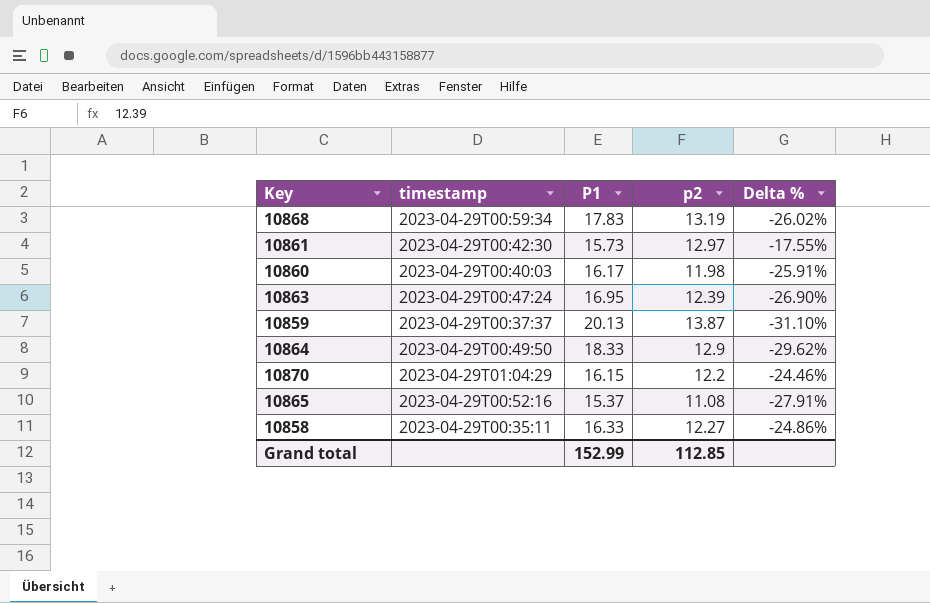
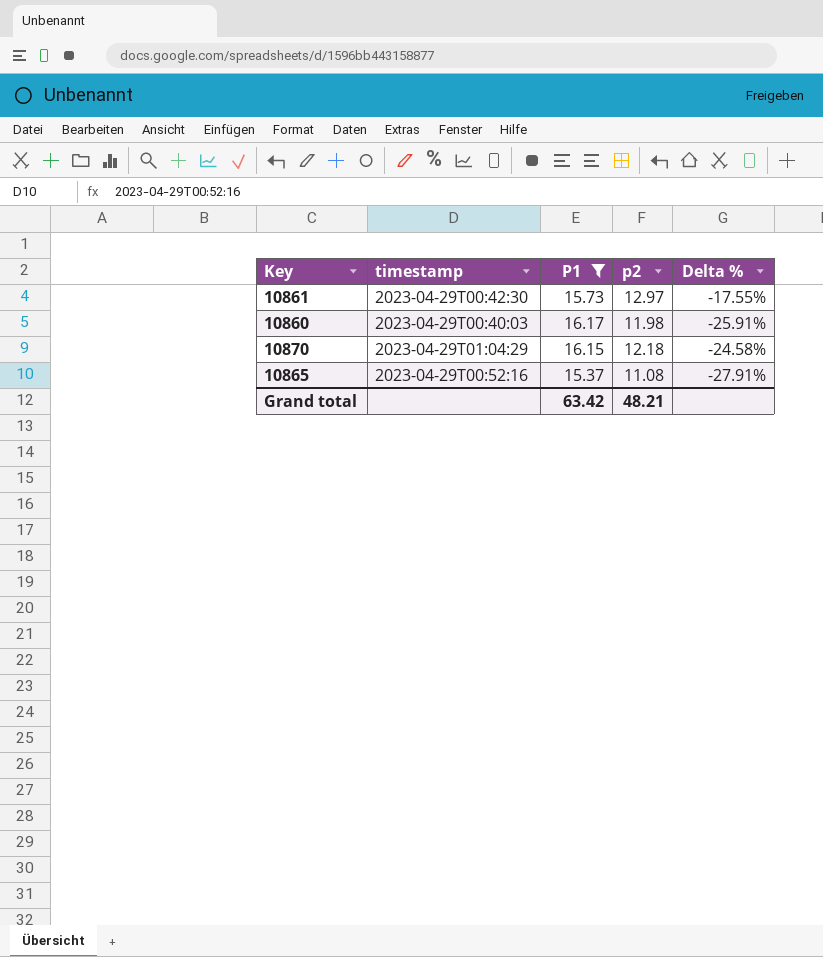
filter: none -> P1 <= 16.17
10870 | p2: 12.2 -> 12.18
10870 | Delta %: -24.46% -> -24.58%
Grand total | P1: 152.99 -> 63.42
Grand total | p2: 112.85 -> 48.21

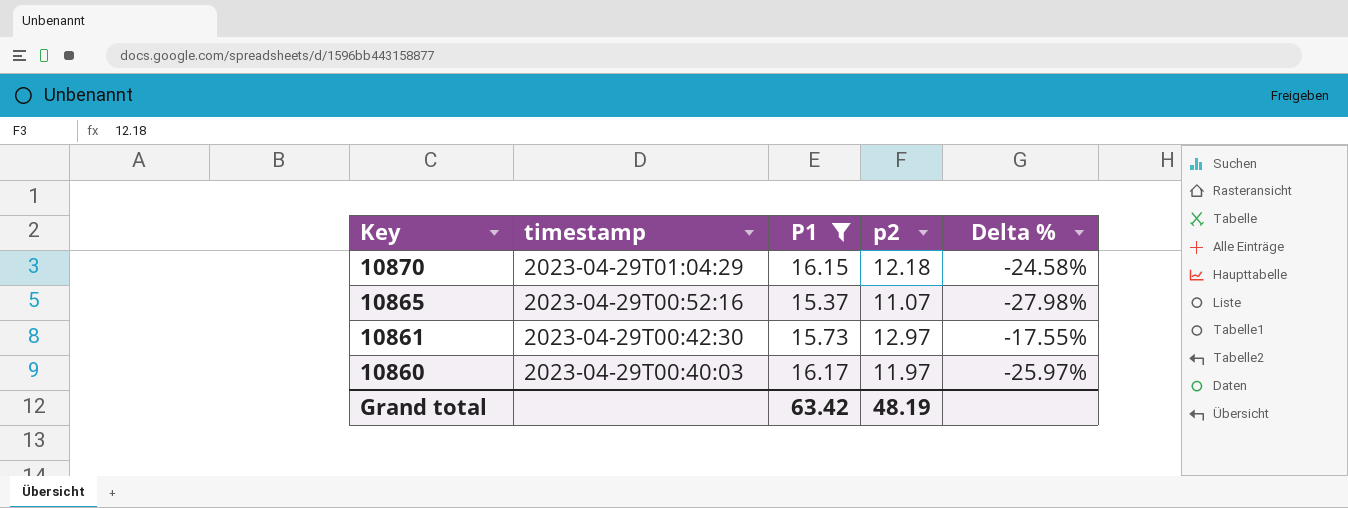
row order: none -> Key descending
10865 | p2: 11.08 -> 11.07
10865 | Delta %: -27.91% -> -27.98%
10860 | p2: 11.98 -> 11.97
10860 | Delta %: -25.91% -> -25.97%
Grand total | p2: 48.21 -> 48.19

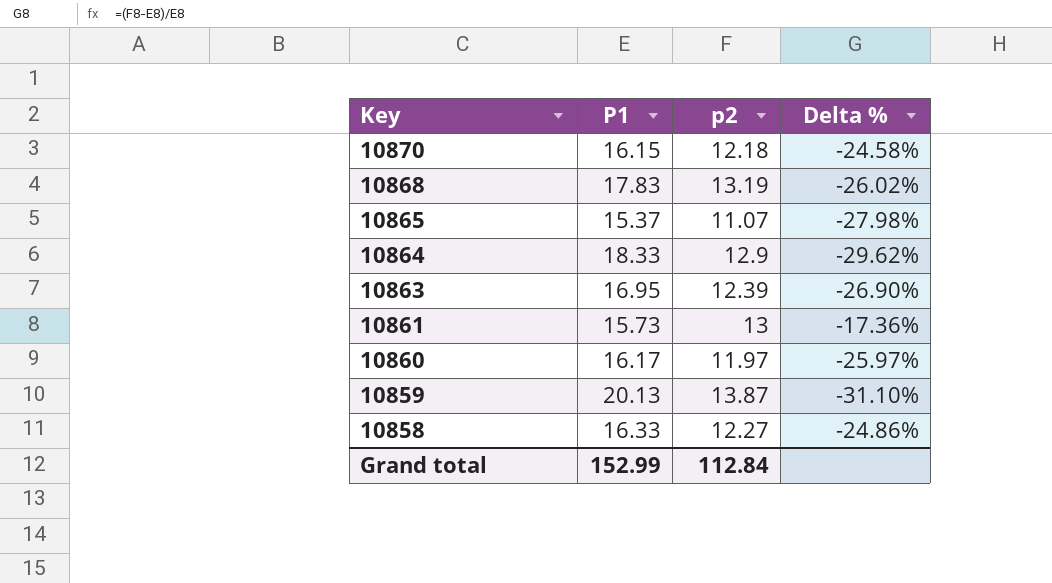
filter: P1 <= 16.17 -> none
column timestamp | position: 2 -> none
10861 | p2: 12.97 -> 13
10861 | Delta %: -17.55% -> -17.36%
Grand total | P1: 63.42 -> 152.99
Grand total | p2: 48.19 -> 112.84

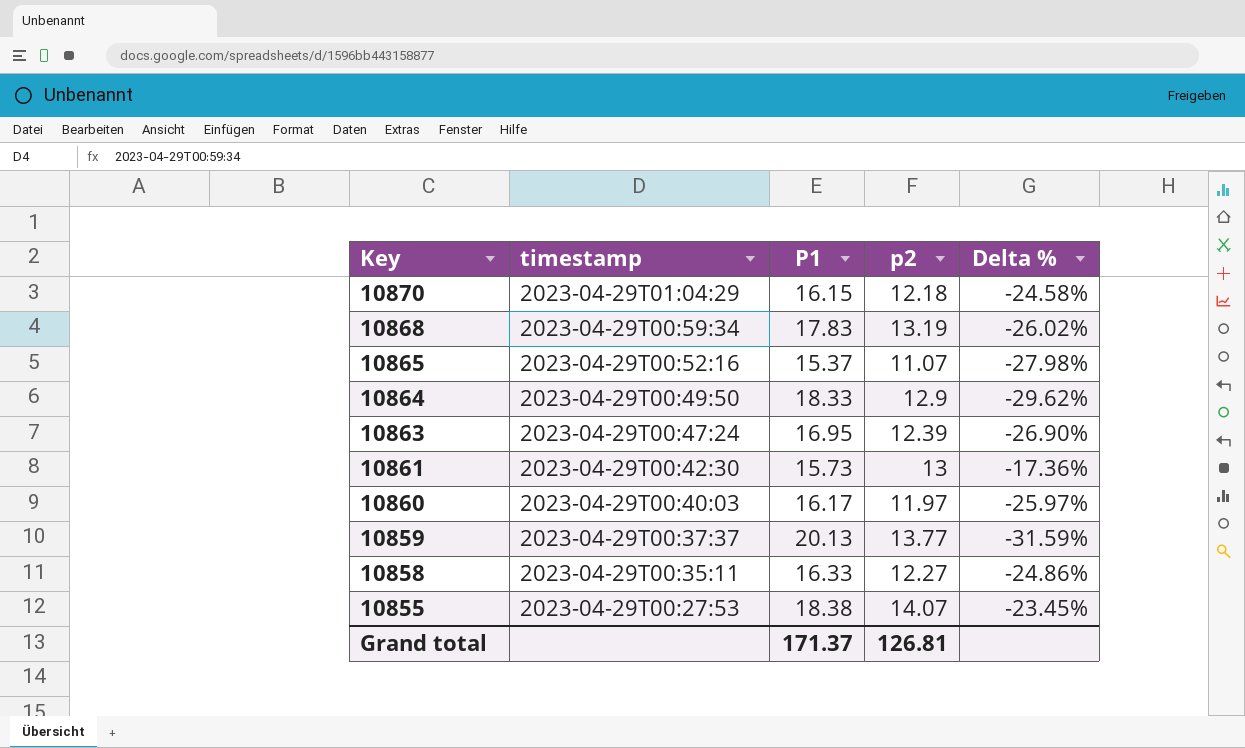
column timestamp | position: none -> 2
10859 | p2: 13.87 -> 13.77
10859 | Delta %: -31.10% -> -31.59%
row 10855: none -> 2023-04-29T00:27:53 | 18.38 | 14.07 | -23.45%
Grand total | P1: 152.99 -> 171.37
Grand total | p2: 112.84 -> 126.81

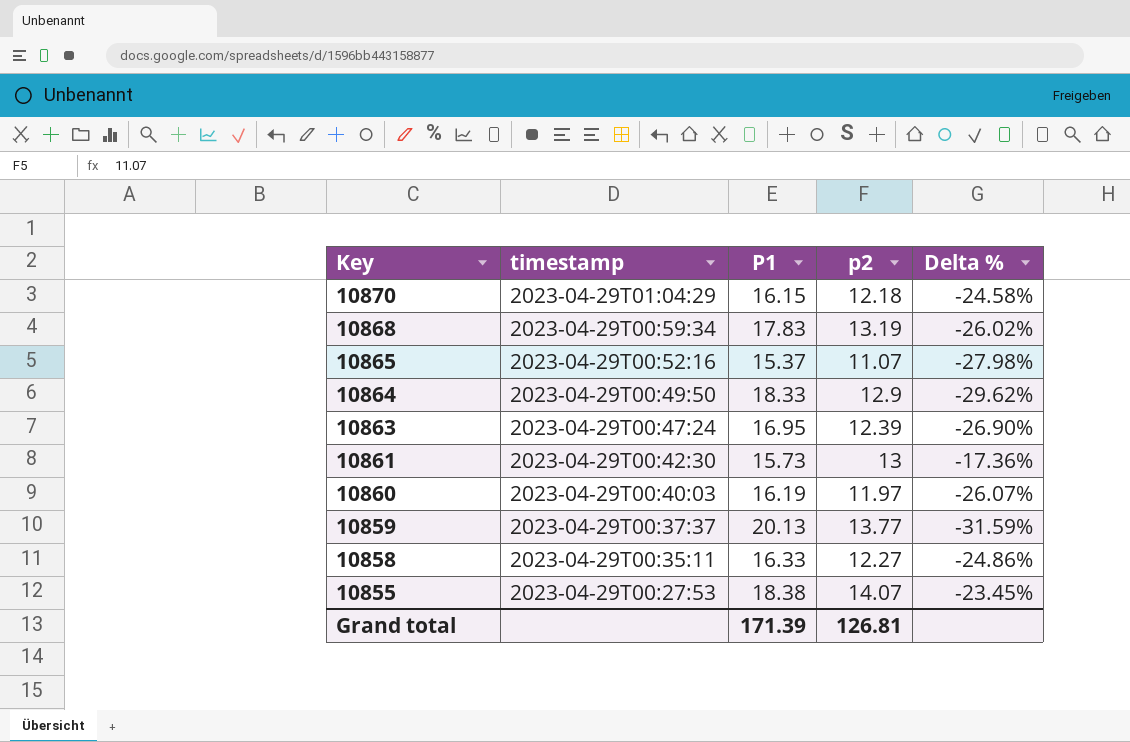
10860 | P1: 16.17 -> 16.19
10860 | Delta %: -25.97% -> -26.07%
Grand total | P1: 171.37 -> 171.39

